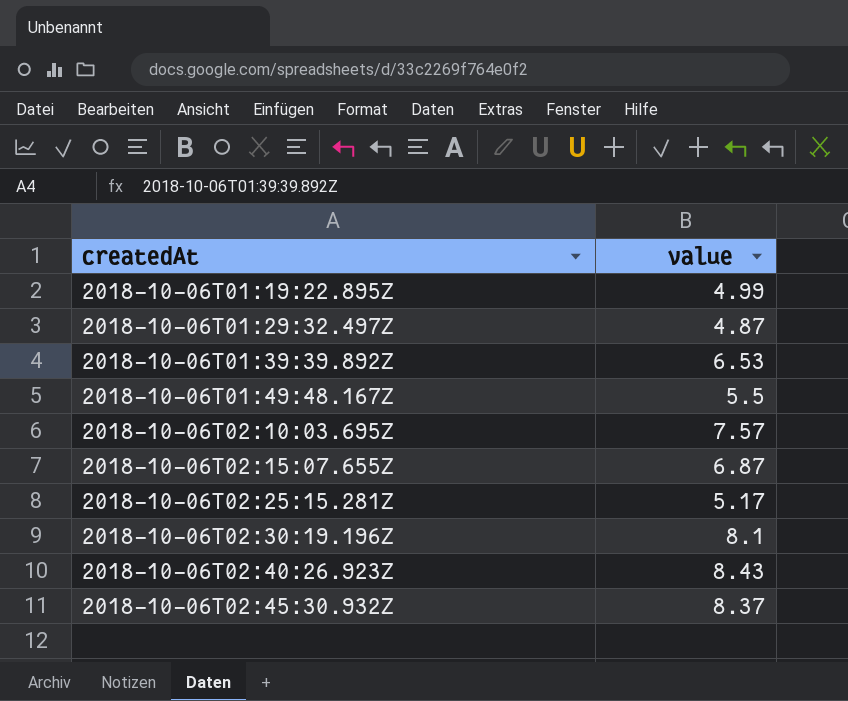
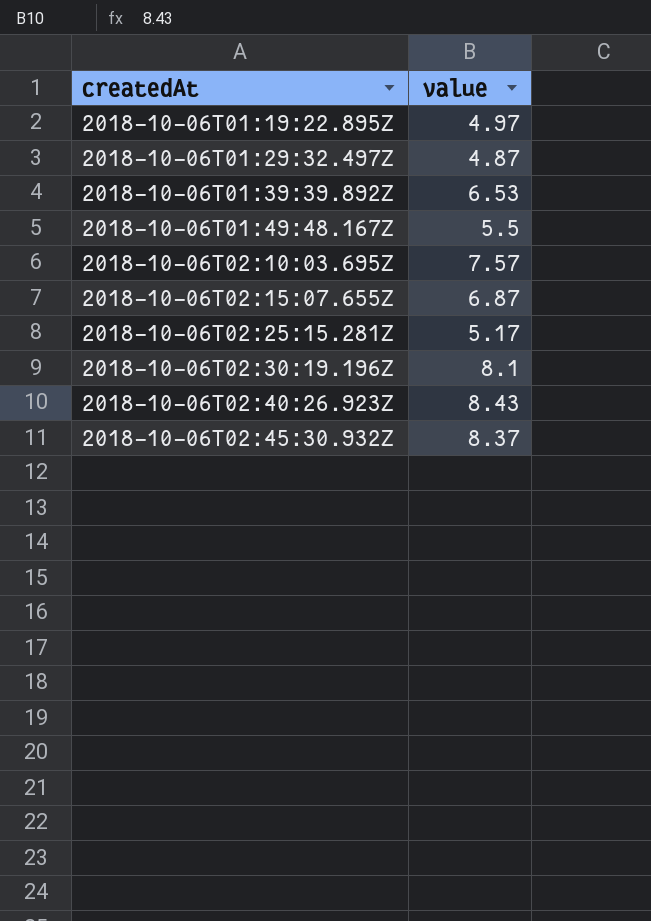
2018-10-06T01:19:22.895Z | value: 4.99 -> 4.97

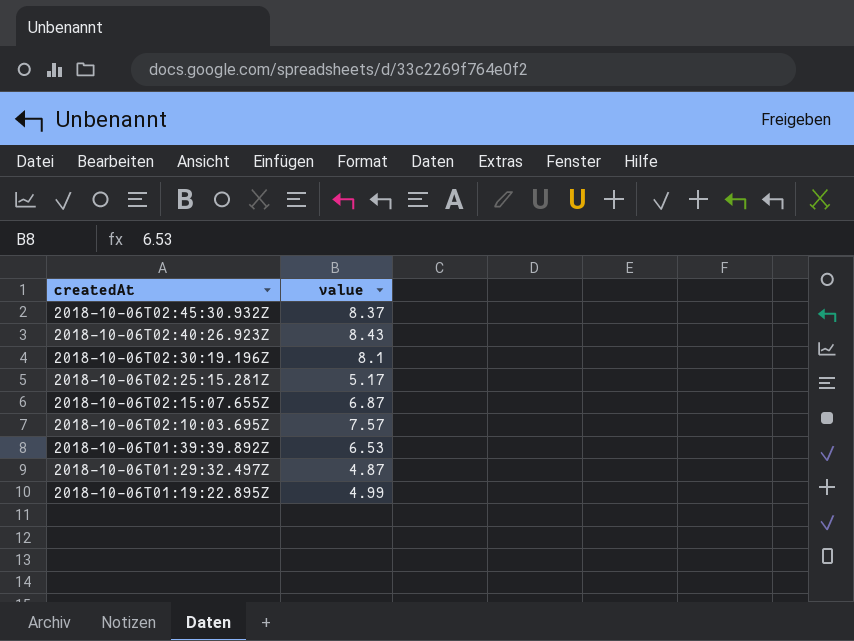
row order: createdAt ascending -> createdAt descending
row 2018-10-06T01:49:48.167Z: 5.5 -> none
2018-10-06T01:19:22.895Z | value: 4.97 -> 4.99

